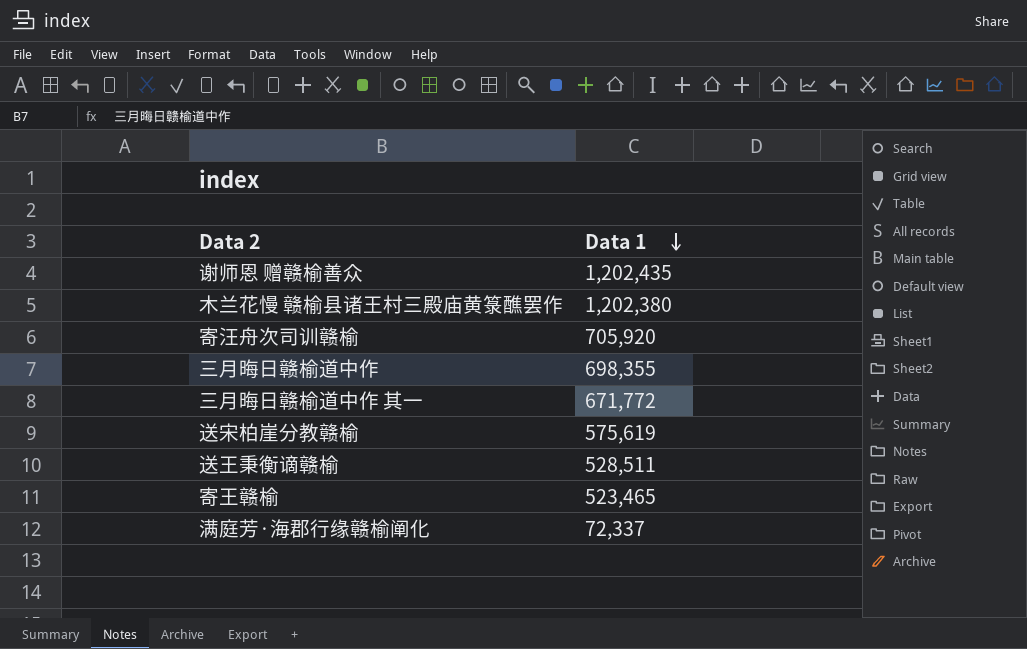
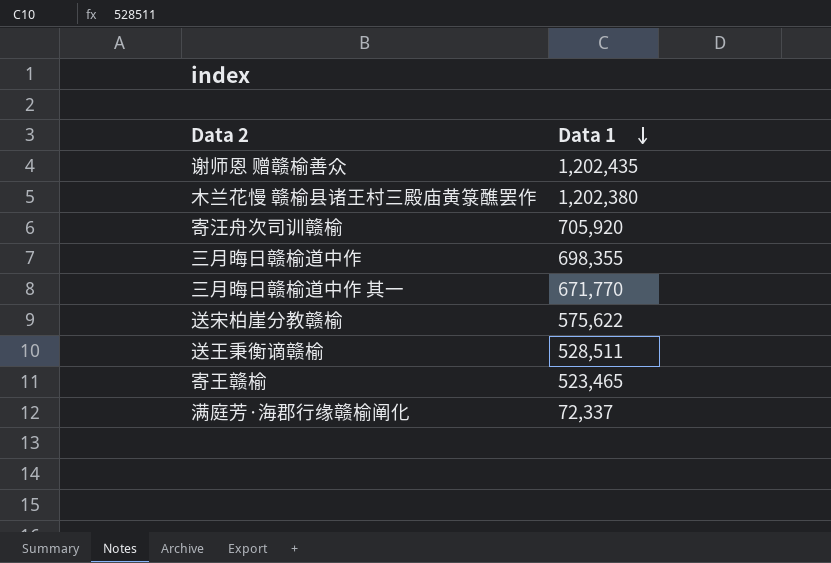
三月晦日赣榆道中作 其一 | Data 1: 671,772 -> 671,770
送宋柏崖分教赣榆 | Data 1: 575,619 -> 575,622

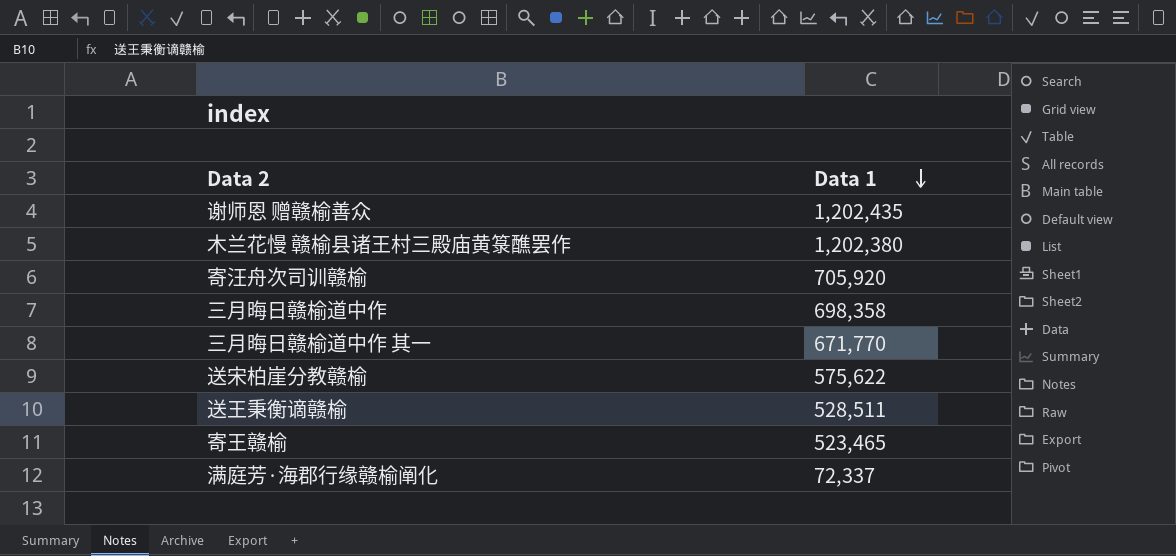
三月晦日赣榆道中作 | Data 1: 698,355 -> 698,358

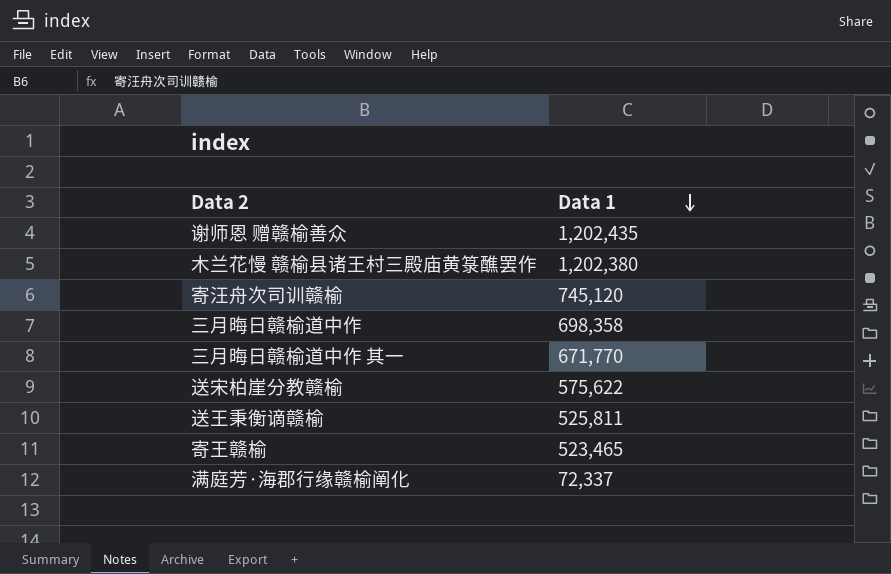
寄汪舟次司训赣榆 | Data 1: 705,920 -> 745,120
送王秉衡谪赣榆 | Data 1: 528,511 -> 525,811

